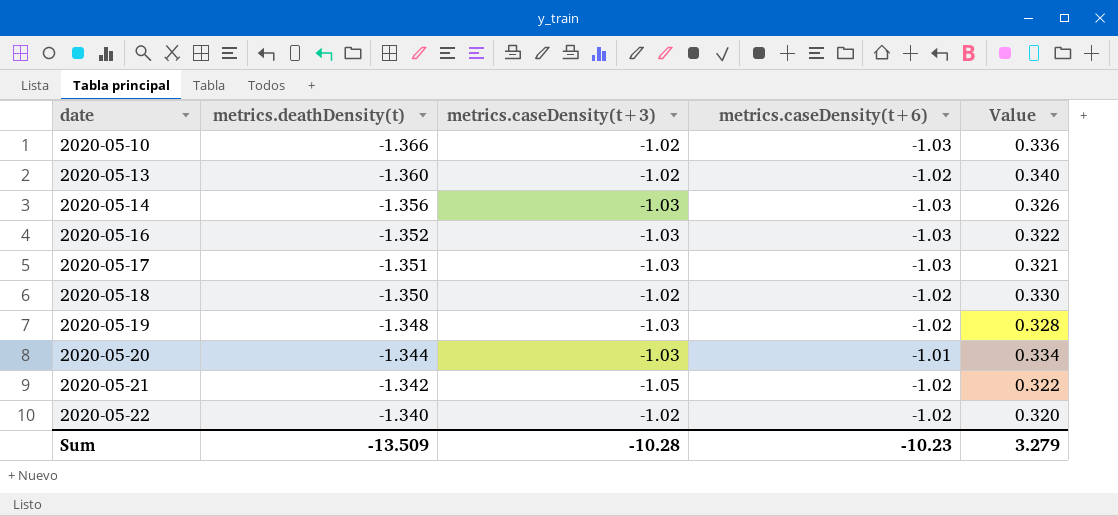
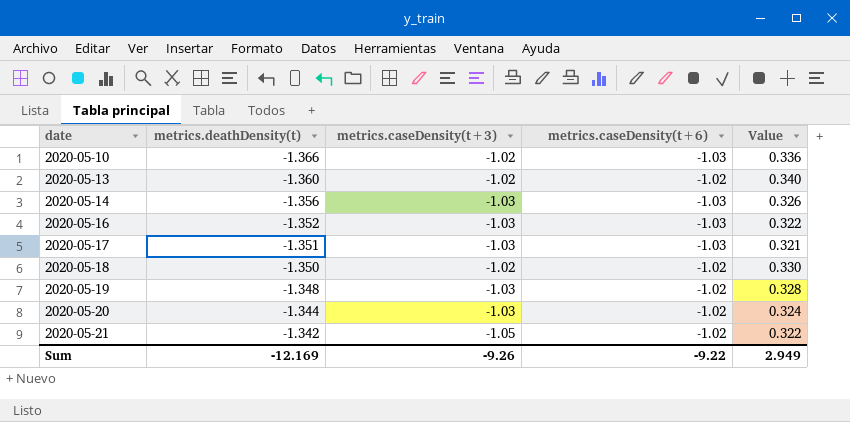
row 2020-05-22: -1.340 | -1.02 | -1.02 | 0.320 -> none
2020-05-20 | metrics.caseDensity(t+6): -1.01 -> -1.02
2020-05-20 | Value: 0.334 -> 0.324
Sum | metrics.deathDensity(t): -13.509 -> -12.169
Sum | metrics.caseDensity(t+3): -10.28 -> -9.26
Sum | metrics.caseDensity(t+6): -10.23 -> -9.22
Sum | Value: 3.279 -> 2.949

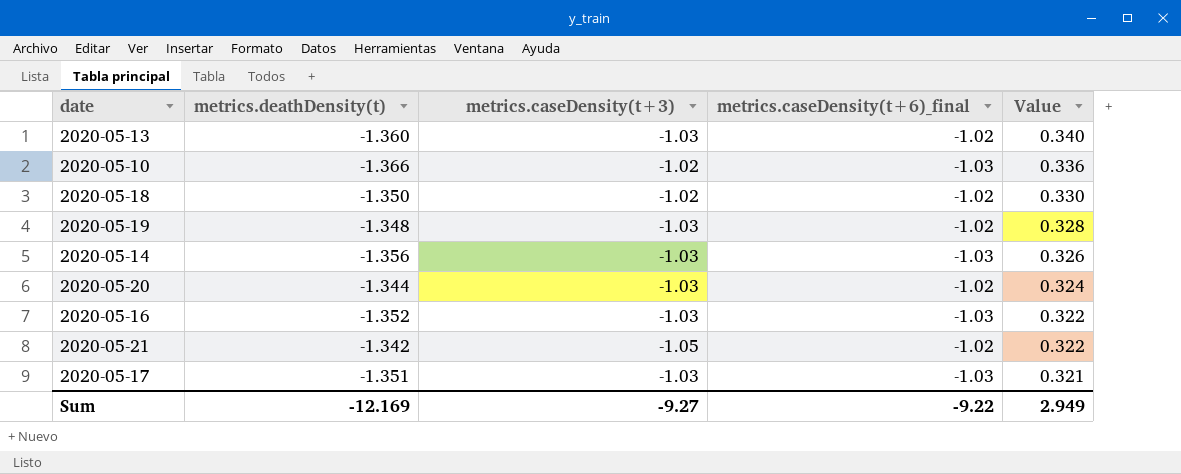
row order: date ascending -> Value descending
column name: metrics.caseDensity(t+6) -> metrics.caseDensity(t+6)_final
2020-05-13 | metrics.caseDensity(t+3): -1.02 -> -1.03
Sum | metrics.caseDensity(t+3): -9.26 -> -9.27

